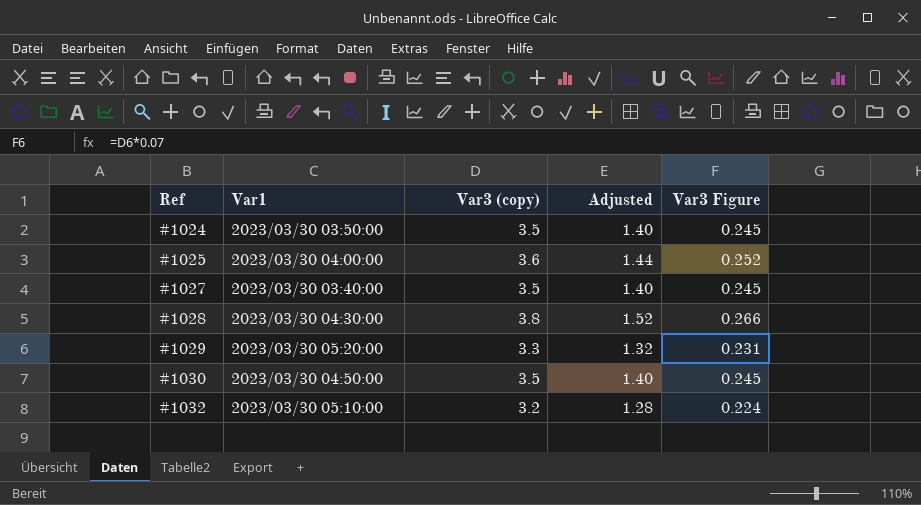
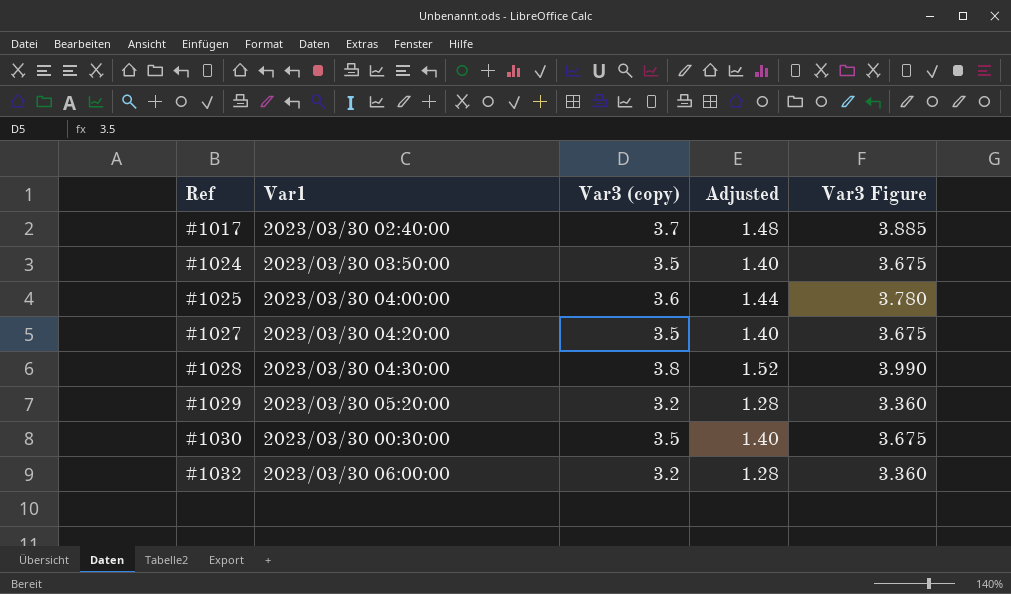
column Var3 Figure | formula: [Var3 (copy)] * 0.07 -> [Var3 (copy)] * 1.05
row #1017: none -> 2023/03/30 02:40:00 | 3.7 | 1.48 | 3.885
#1027 | Var1: 2023/03/30 03:40:00 -> 2023/03/30 04:20:00
#1029 | Var3 (copy): 3.3 -> 3.2
#1029 | Adjusted: 1.32 -> 1.28
#1030 | Var1: 2023/03/30 04:50:00 -> 2023/03/30 00:30:00
#1032 | Var1: 2023/03/30 05:10:00 -> 2023/03/30 06:00:00

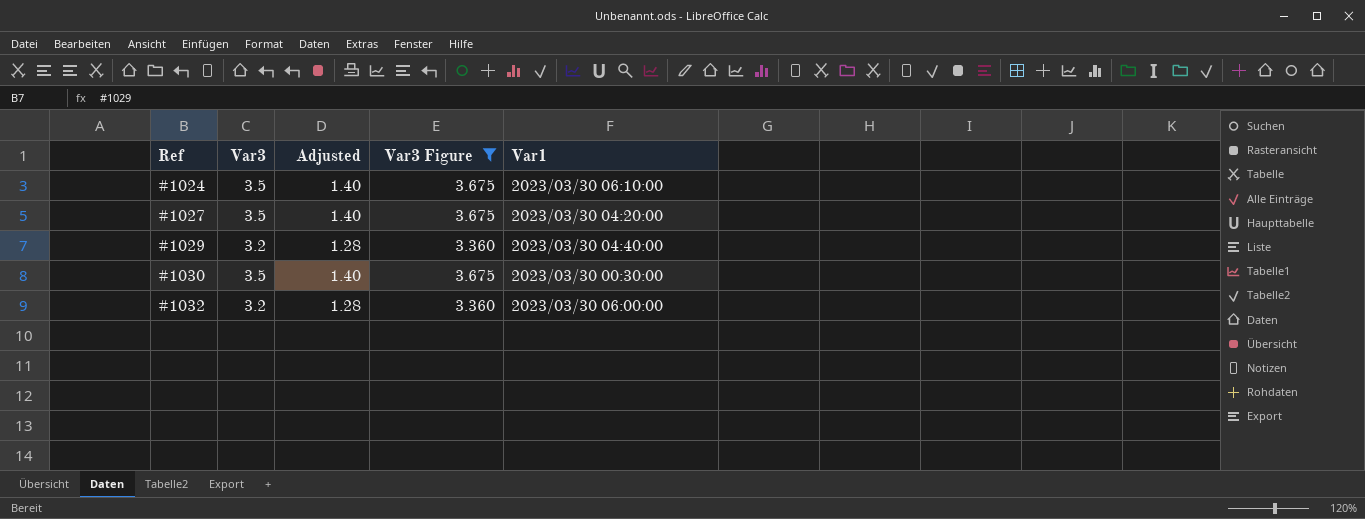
filter: none -> Var3 Figure <= 3.675
column name: Var3 (copy) -> Var3
column Var1 | position: 2 -> 5
#1024 | Var1: 2023/03/30 03:50:00 -> 2023/03/30 06:10:00
#1029 | Var1: 2023/03/30 05:20:00 -> 2023/03/30 04:40:00

